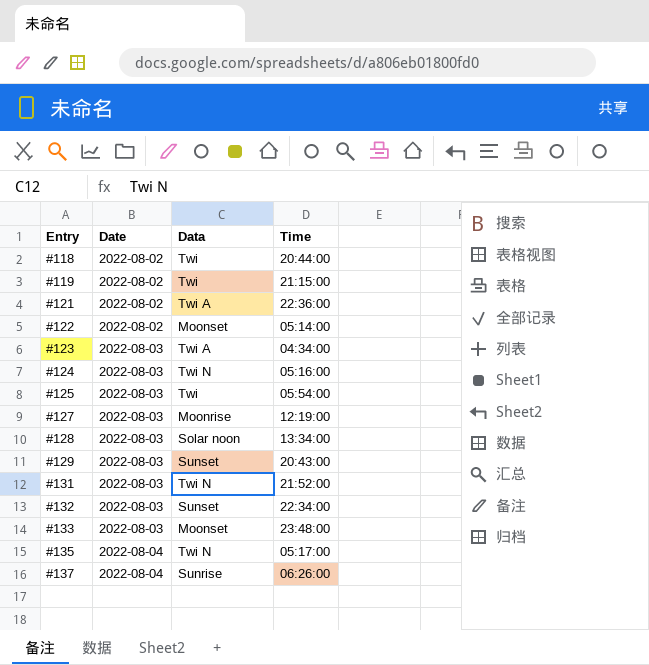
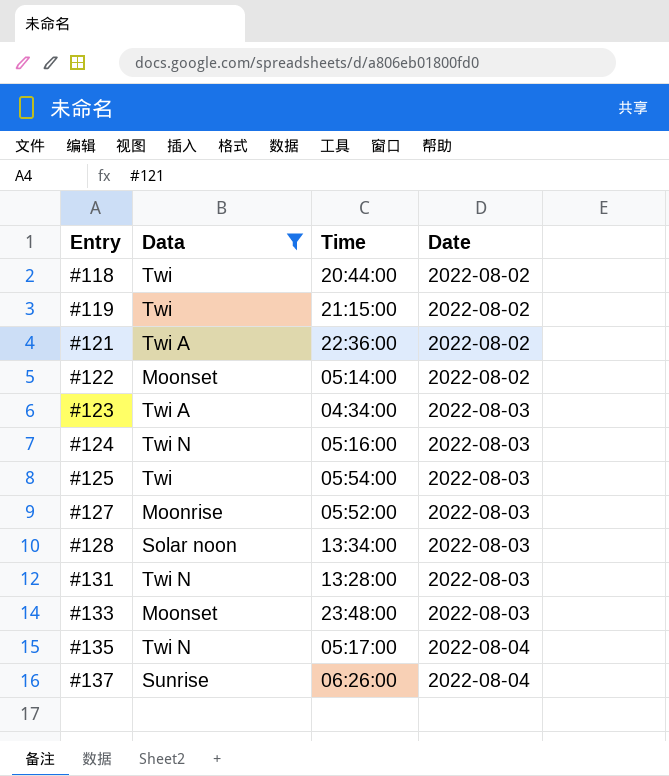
filter: none -> Data != Sunset
column Date | position: 2 -> 4
#127 | Time: 12:19:00 -> 05:52:00
#131 | Time: 21:52:00 -> 13:28:00

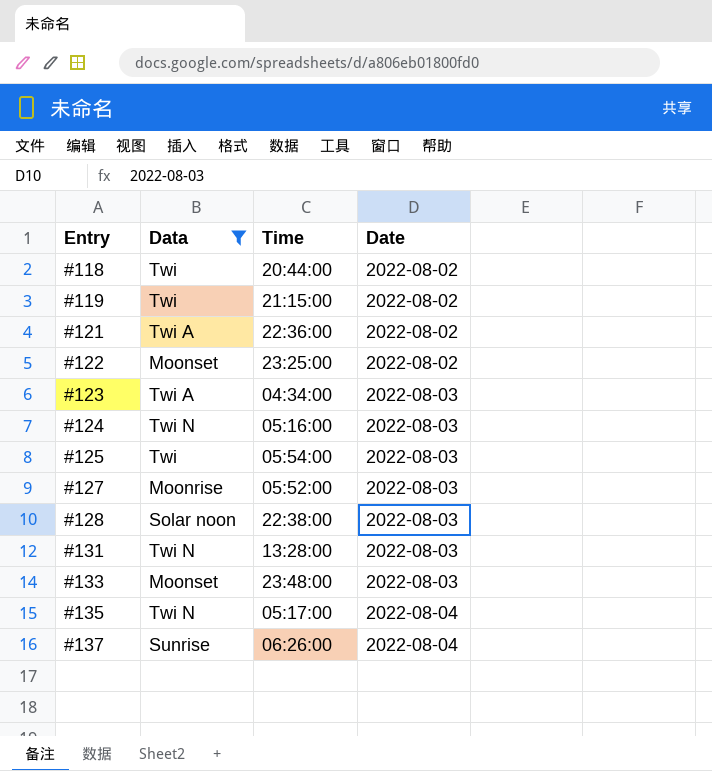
#122 | Time: 05:14:00 -> 23:25:00
#128 | Time: 13:34:00 -> 22:38:00

